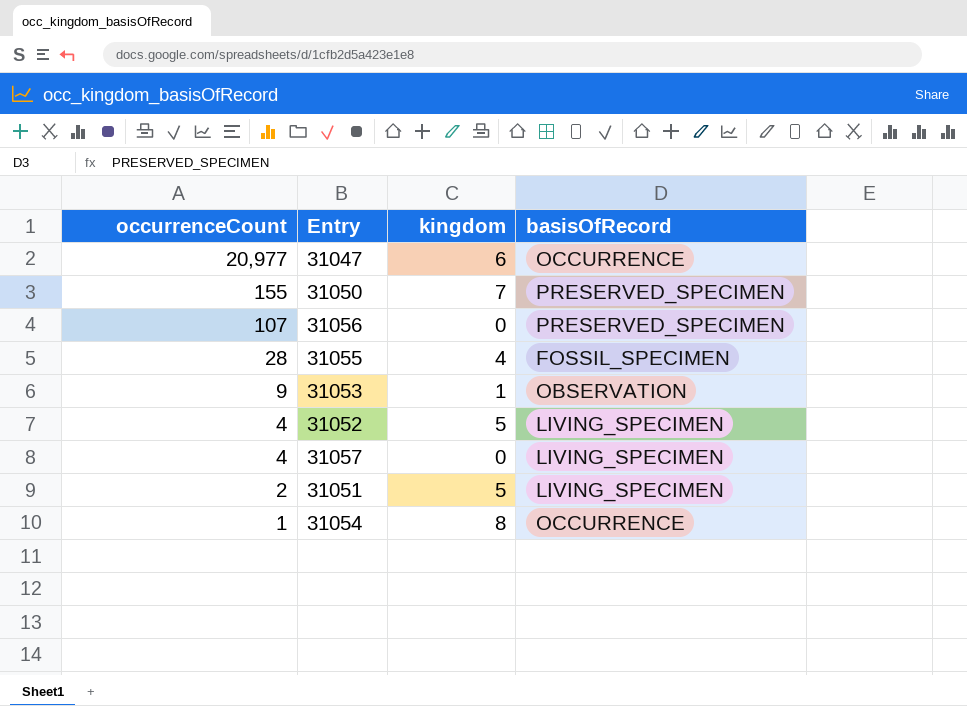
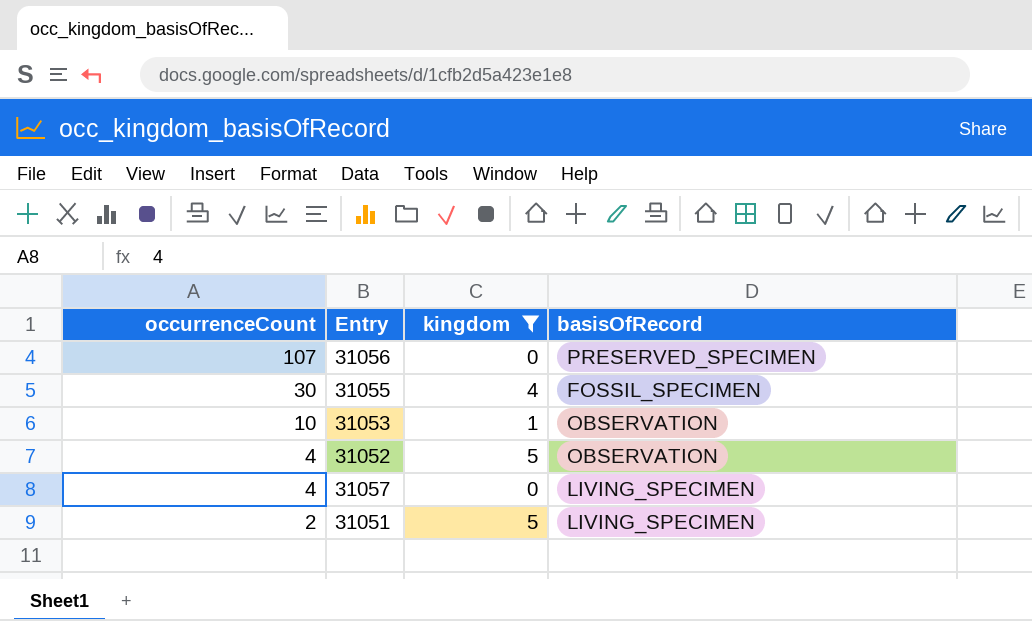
filter: none -> kingdom <= 5
31055 | occurrenceCount: 28 -> 30
31053 | occurrenceCount: 9 -> 10
31052 | basisOfRecord: LIVING_SPECIMEN -> OBSERVATION

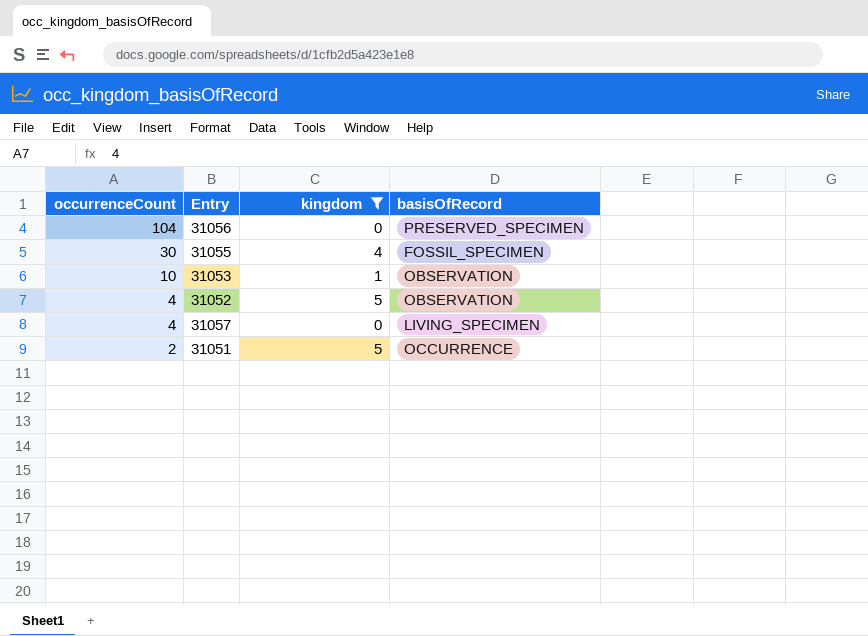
31056 | occurrenceCount: 107 -> 104
31051 | basisOfRecord: LIVING_SPECIMEN -> OCCURRENCE

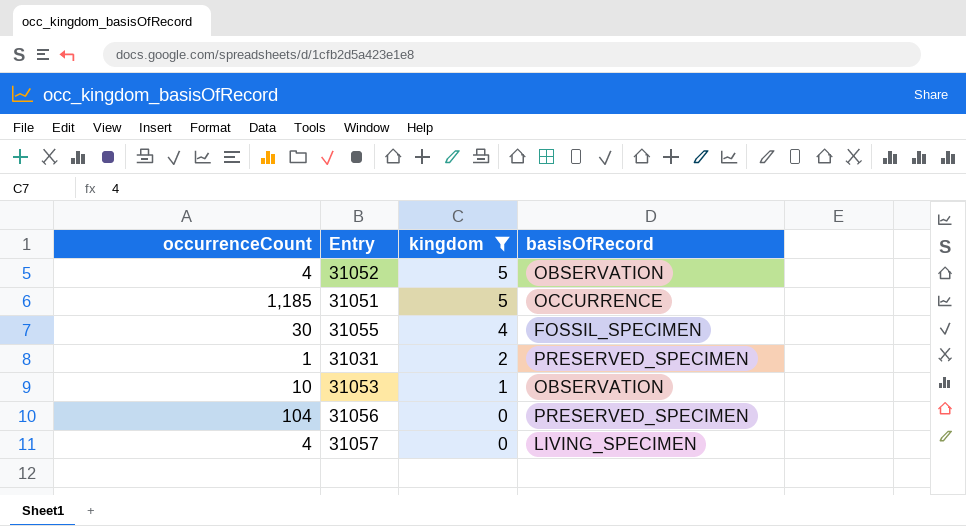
row order: occurrenceCount descending -> kingdom descending
31051 | occurrenceCount: 2 -> 1,185
row 31031: none -> 1 | 2 | PRESERVED_SPECIMEN

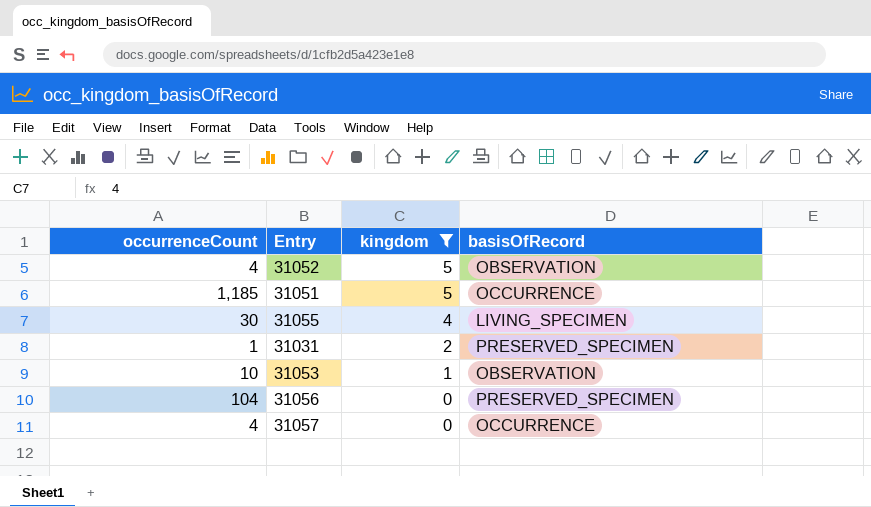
31055 | basisOfRecord: FOSSIL_SPECIMEN -> LIVING_SPECIMEN
31057 | basisOfRecord: LIVING_SPECIMEN -> OCCURRENCE

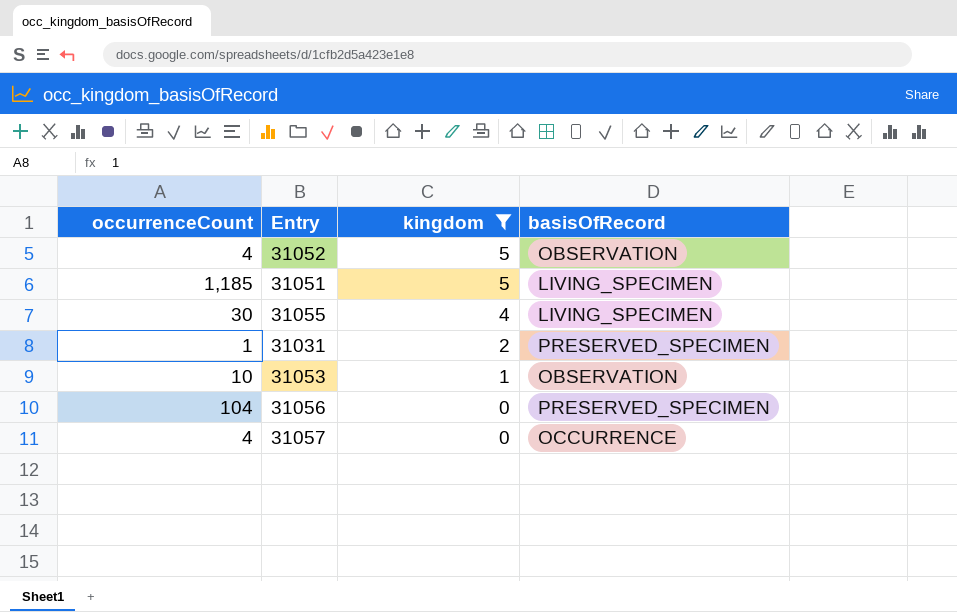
31051 | basisOfRecord: OCCURRENCE -> LIVING_SPECIMEN

